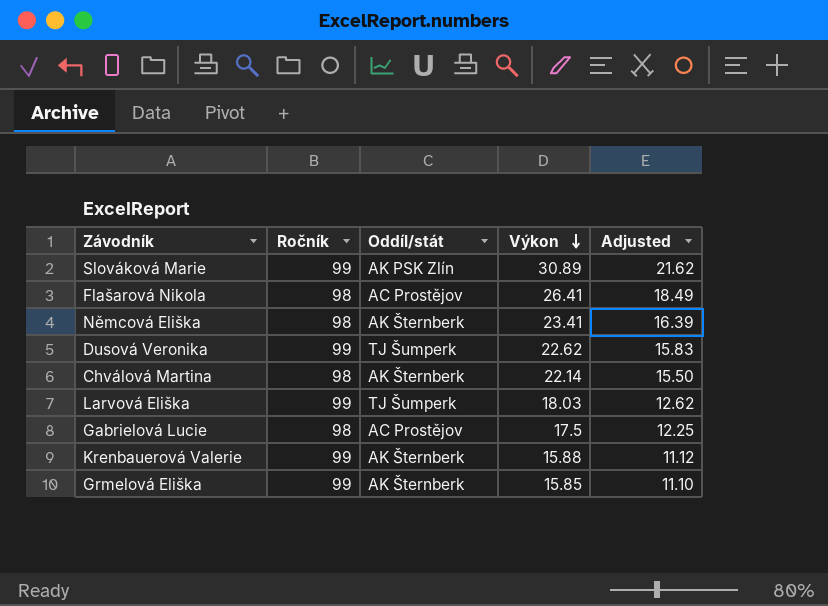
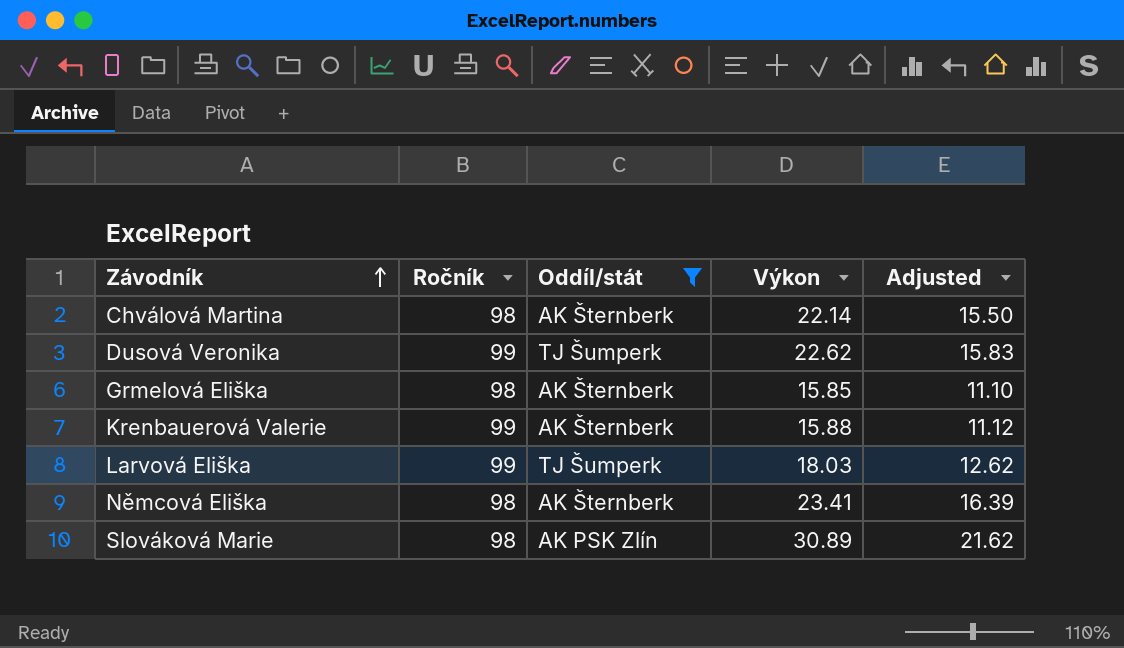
filter: none -> Oddíl/stát != AC Prostějov
row order: Výkon descending -> Závodník ascending
Grmelová Eliška | Ročník: 99 -> 98
Slováková Marie | Ročník: 99 -> 98

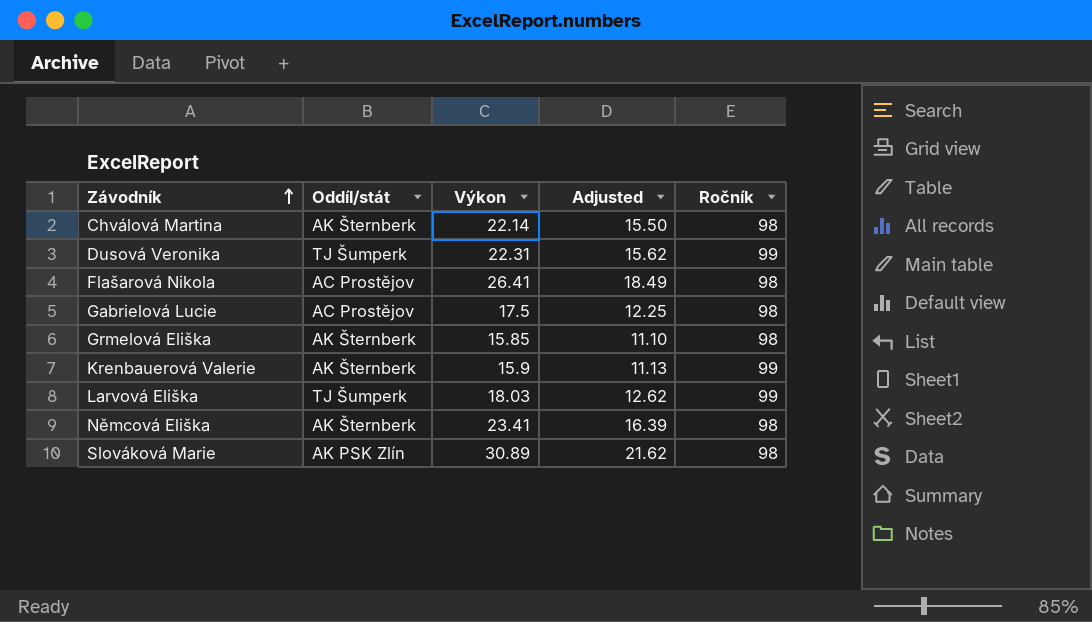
filter: Oddíl/stát != AC Prostějov -> none
column Ročník | position: 2 -> 5
Dusová Veronika | Výkon: 22.62 -> 22.31
Dusová Veronika | Adjusted: 15.83 -> 15.62
Krenbauerová Valerie | Výkon: 15.88 -> 15.9
Krenbauerová Valerie | Adjusted: 11.12 -> 11.13

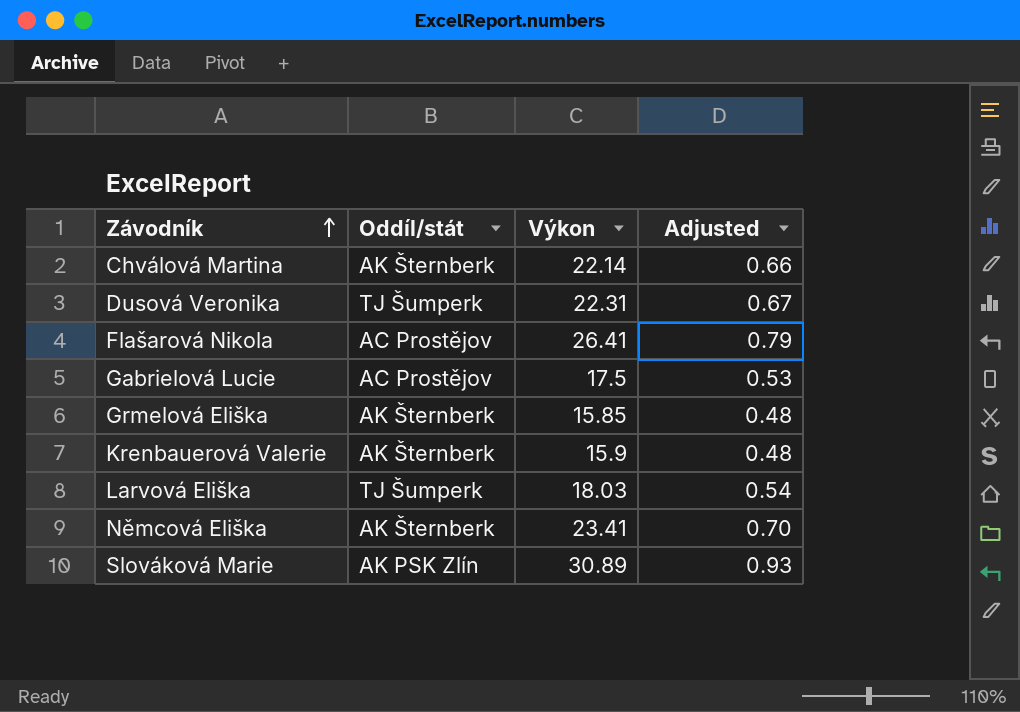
column Ročník | position: 5 -> none
column Adjusted | formula: [Výkon] * 0.7 -> [Výkon] * 0.03

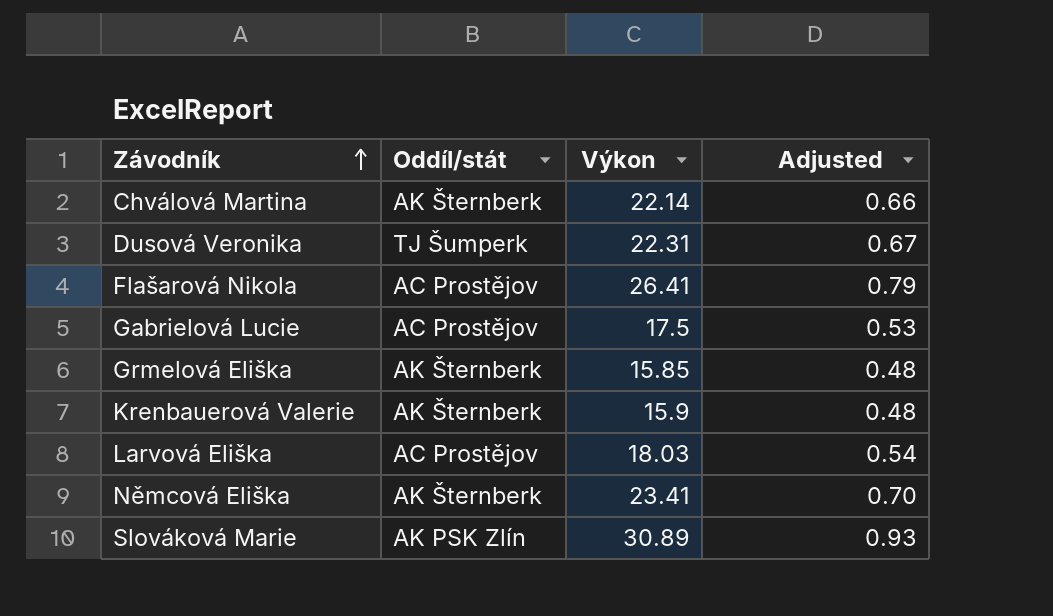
Larvová Eliška | Oddíl/stát: TJ Šumperk -> AC Prostějov

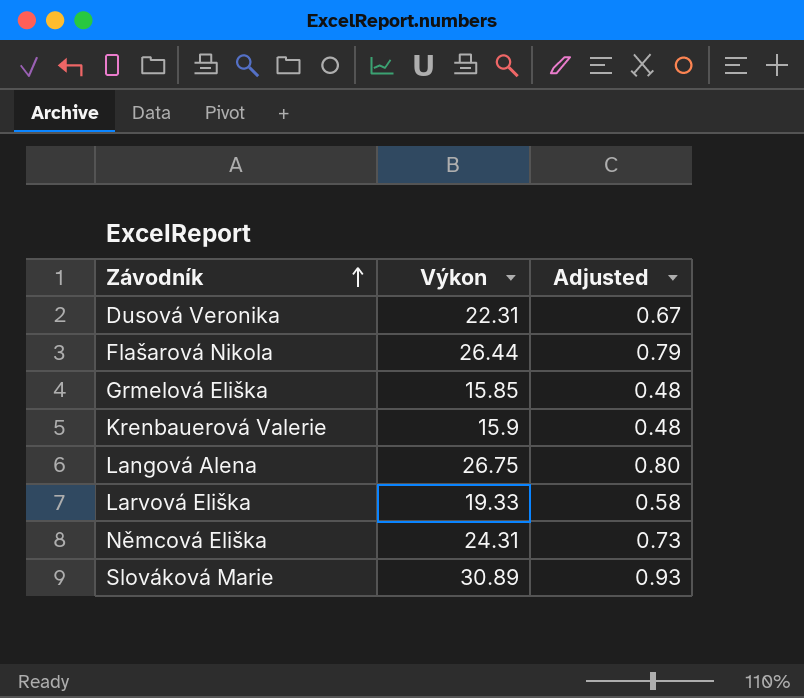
column Oddíl/stát | position: 2 -> none
row Chválová Martina: AK Šternberk | 22.14 | 0.66 -> none
row Gabrielová Lucie: AC Prostějov | 17.5 | 0.53 -> none
Flašarová Nikola | Výkon: 26.41 -> 26.44
row Langová Alena: none -> 26.75 | 0.80
Larvová Eliška | Výkon: 18.03 -> 19.33
Larvová Eliška | Adjusted: 0.54 -> 0.58
Němcová Eliška | Výkon: 23.41 -> 24.31
Němcová Eliška | Adjusted: 0.70 -> 0.73

